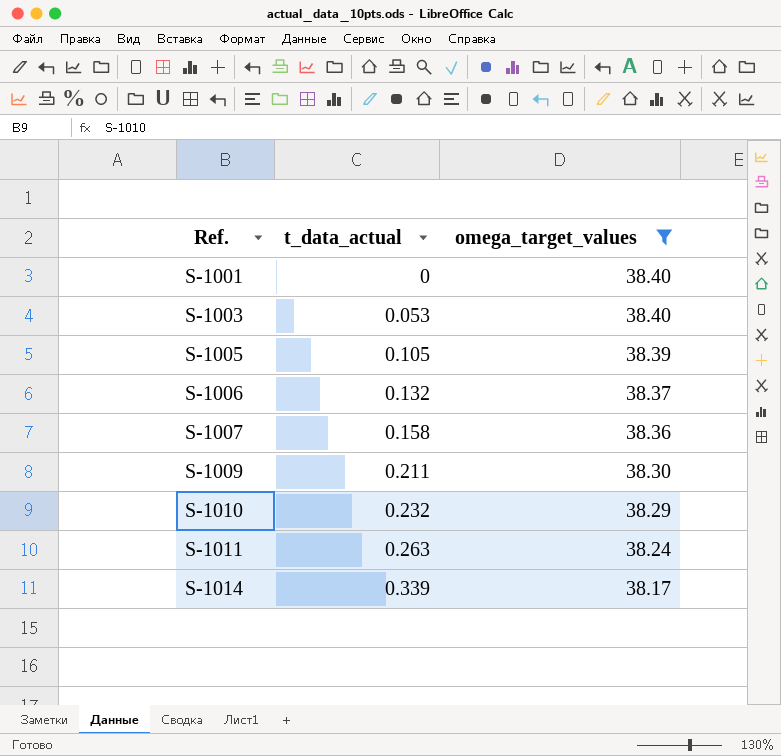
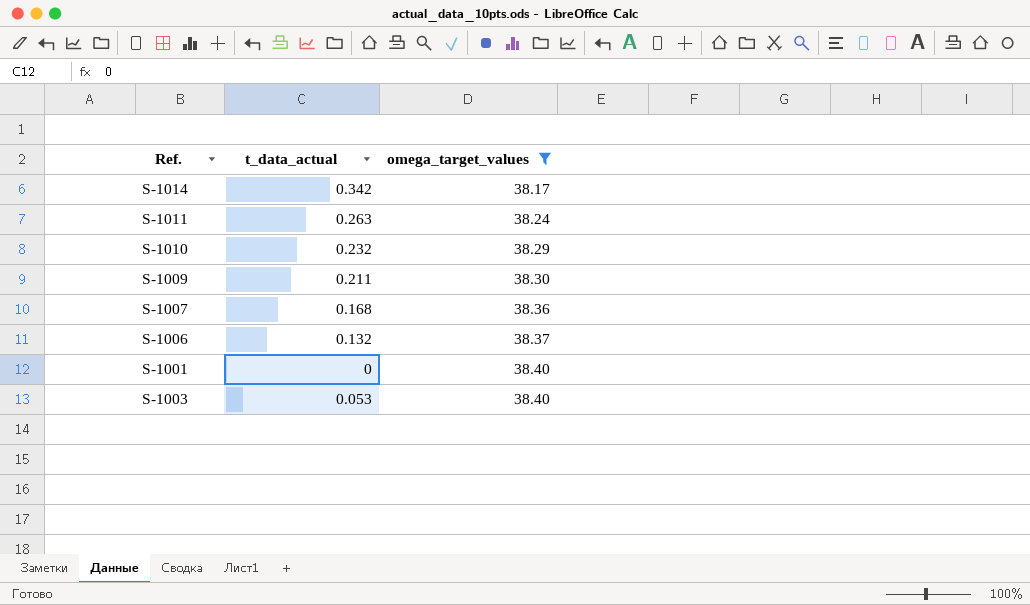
row order: Ref. ascending -> omega_target_values ascending
row S-1005: 0.105 | 38.39 -> none
S-1014 | t_data_actual: 0.339 -> 0.342
S-1007 | t_data_actual: 0.158 -> 0.168

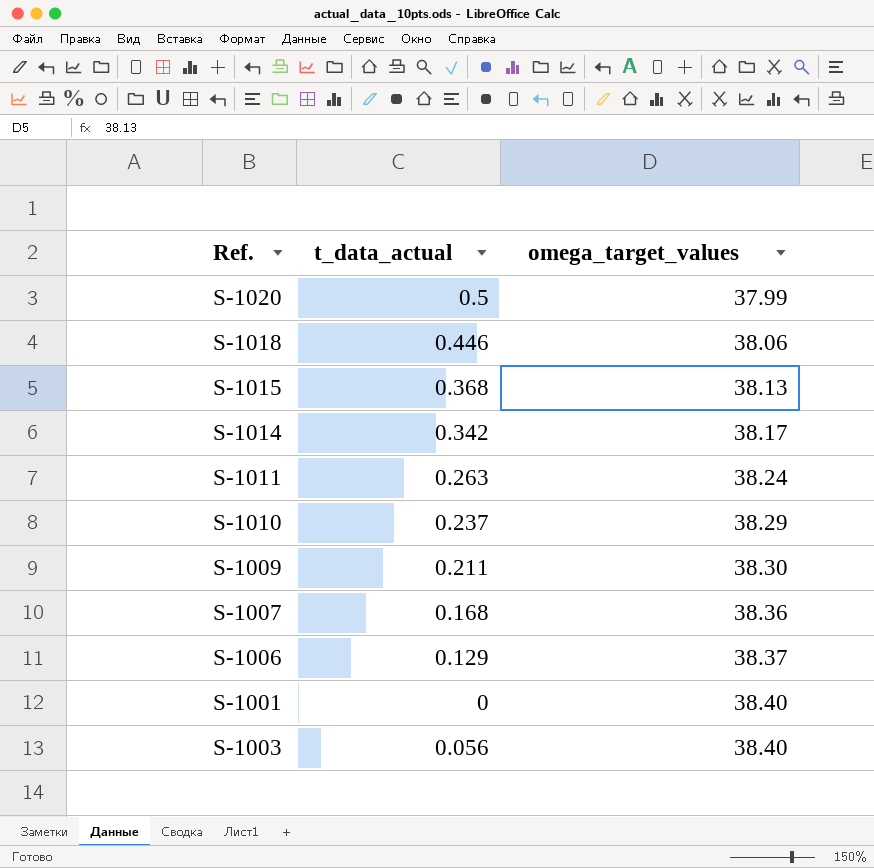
filter: omega_target_values >= 38.17 -> none
S-1010 | t_data_actual: 0.232 -> 0.237
S-1006 | t_data_actual: 0.132 -> 0.129
S-1003 | t_data_actual: 0.053 -> 0.056

